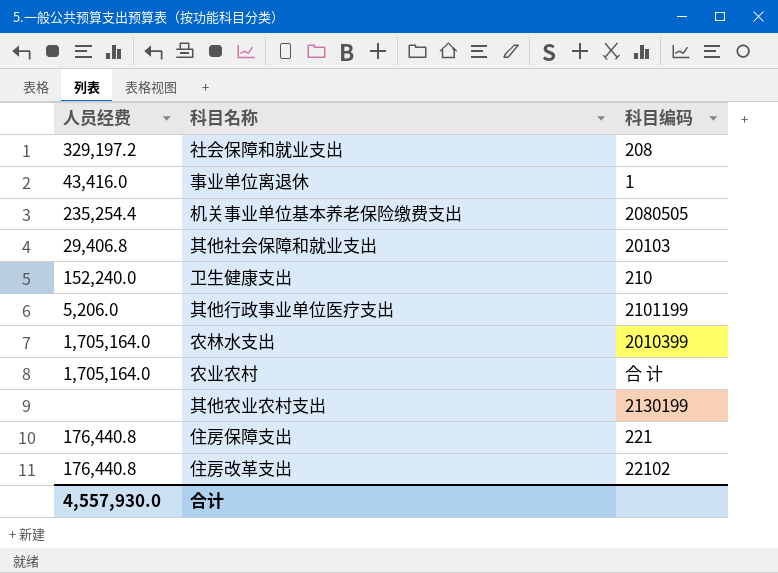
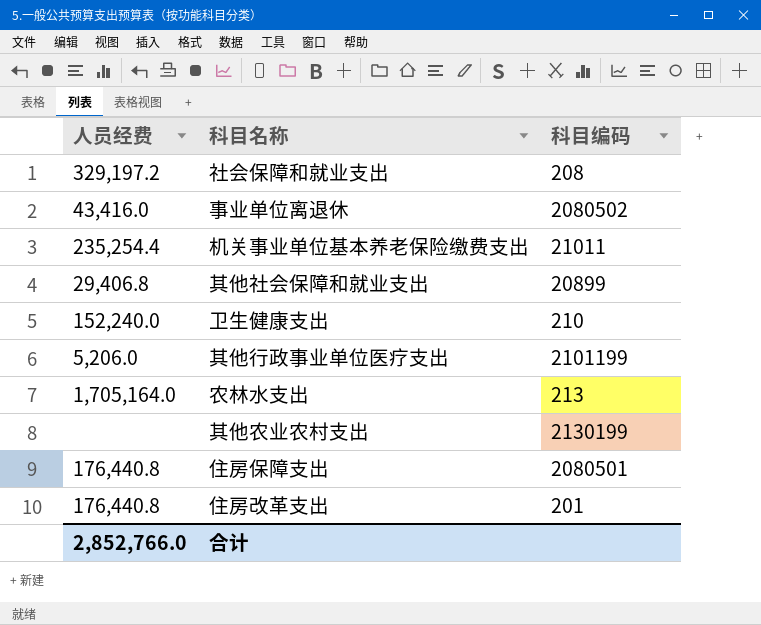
row 农业农村: 1,705,164.0 | 合 计 -> none
事业单位离退休 | 科目编码: 1 -> 2080502
机关事业单位基本养老保险缴费支出 | 科目编码: 2080505 -> 21011
其他社会保障和就业支出 | 科目编码: 20103 -> 20899
农林水支出 | 科目编码: 2010399 -> 213
住房保障支出 | 科目编码: 221 -> 2080501
住房改革支出 | 科目编码: 22102 -> 201
合计 | 人员经费: 4,557,930.0 -> 2,852,766.0

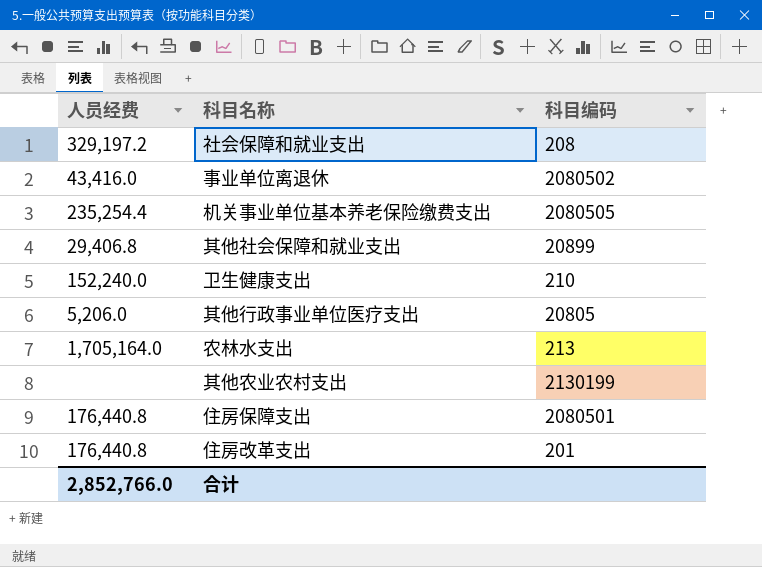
机关事业单位基本养老保险缴费支出 | 科目编码: 21011 -> 2080505
其他行政事业单位医疗支出 | 科目编码: 2101199 -> 20805

